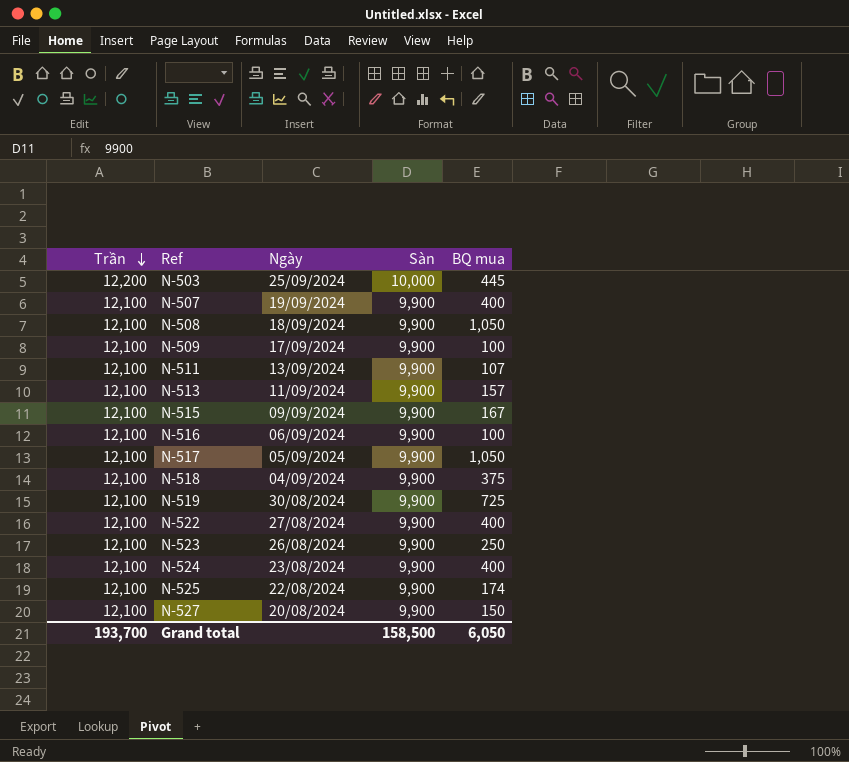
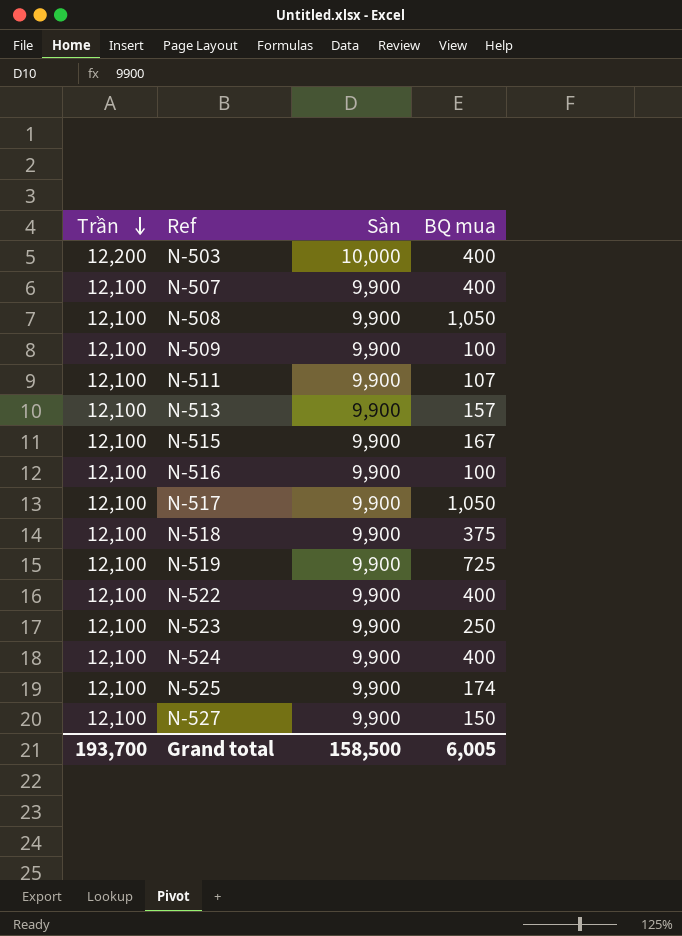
column Ngày | position: 3 -> none
N-503 | BQ mua: 445 -> 400
Grand total | BQ mua: 6,050 -> 6,005

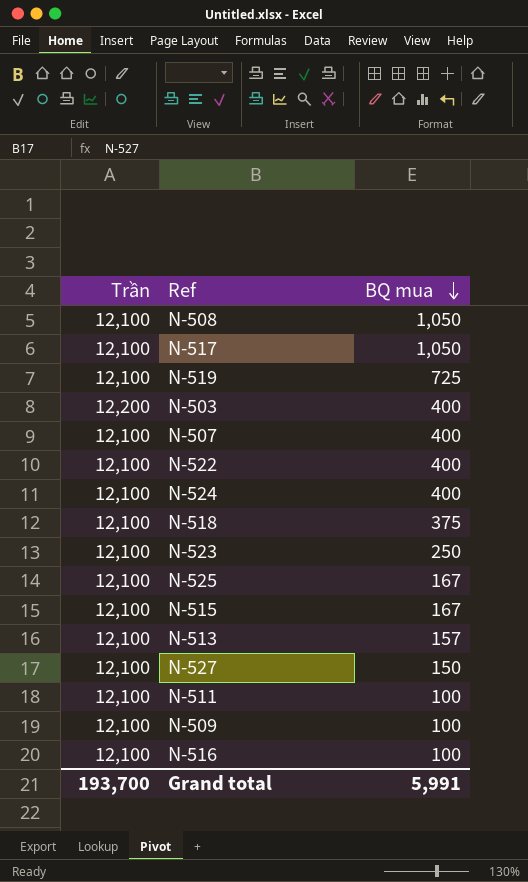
row order: Trần descending -> BQ mua descending
column Sàn | position: 3 -> none
N-525 | BQ mua: 174 -> 167
N-511 | BQ mua: 107 -> 100
Grand total | BQ mua: 6,005 -> 5,991

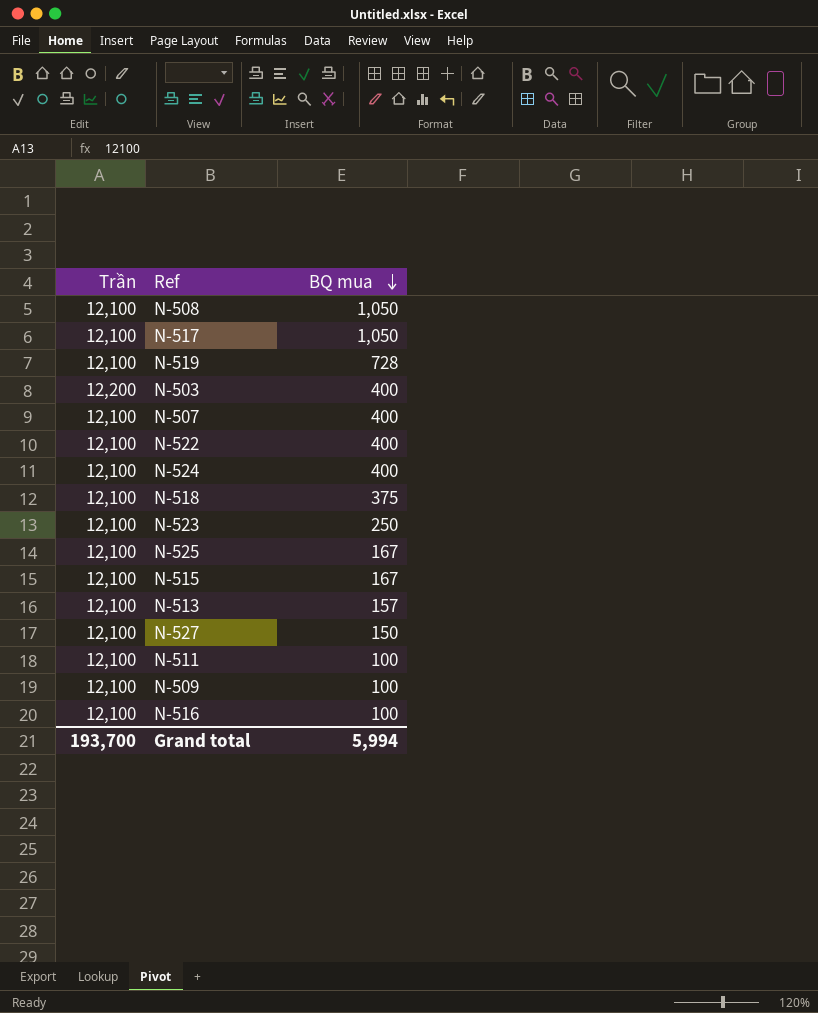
N-519 | BQ mua: 725 -> 728
Grand total | BQ mua: 5,991 -> 5,994

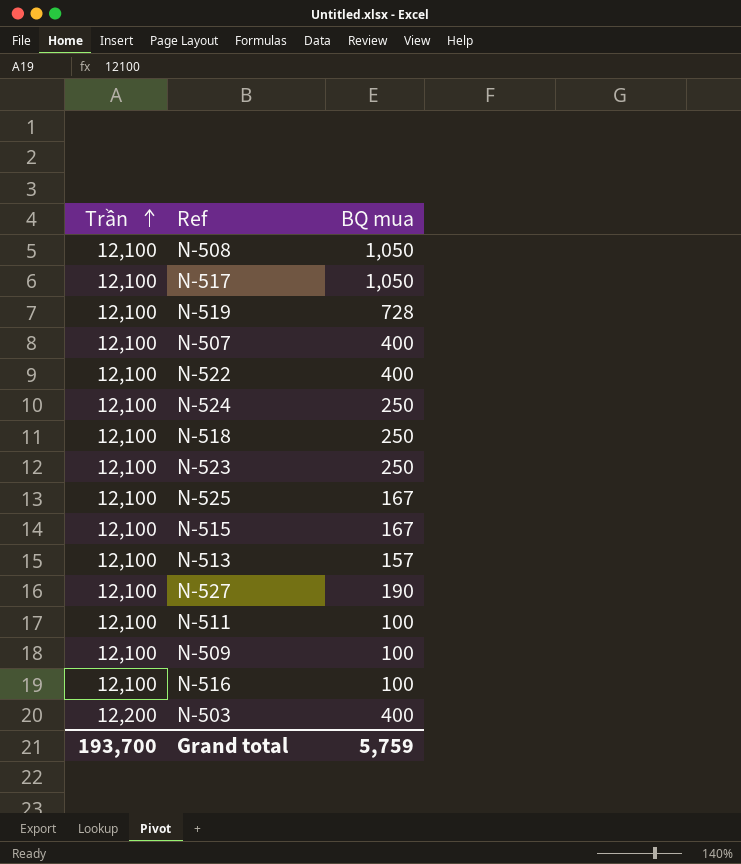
row order: BQ mua descending -> Trần ascending
N-524 | BQ mua: 400 -> 250
N-518 | BQ mua: 375 -> 250
N-527 | BQ mua: 150 -> 190
Grand total | BQ mua: 5,994 -> 5,759

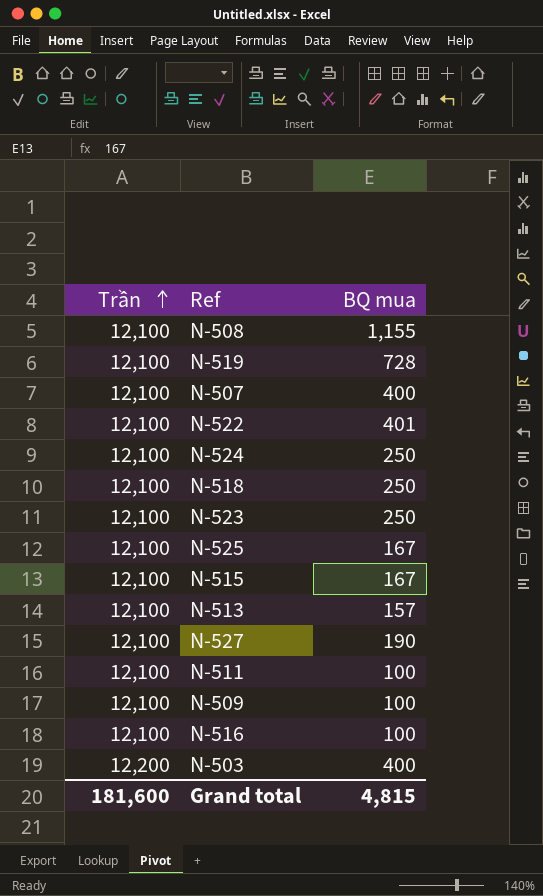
row N-517: 12,100 | 1,050 -> none
N-508 | BQ mua: 1,050 -> 1,155
N-522 | BQ mua: 400 -> 401
Grand total | Trần: 193,700 -> 181,600
Grand total | BQ mua: 5,759 -> 4,815

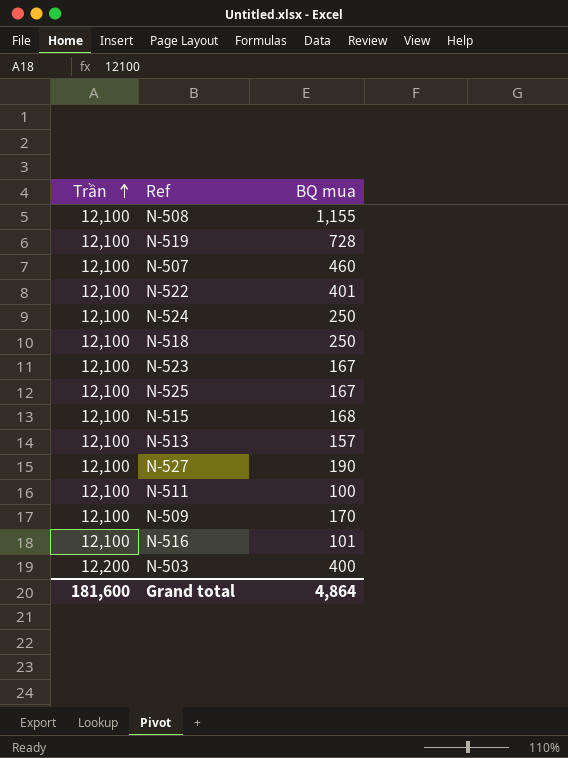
N-507 | BQ mua: 400 -> 460
N-523 | BQ mua: 250 -> 167
N-515 | BQ mua: 167 -> 168
N-509 | BQ mua: 100 -> 170
N-516 | BQ mua: 100 -> 101
Grand total | BQ mua: 4,815 -> 4,864

